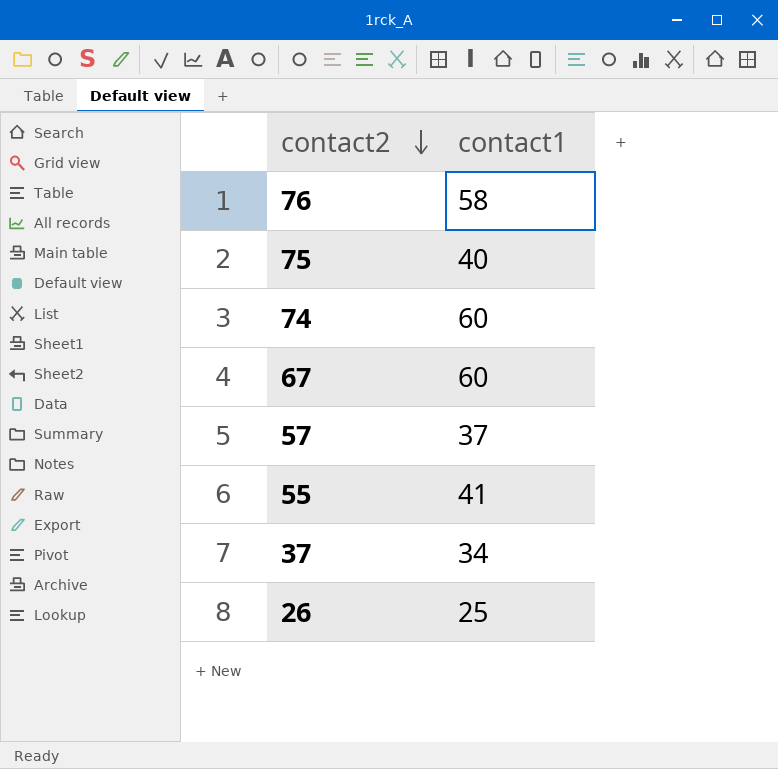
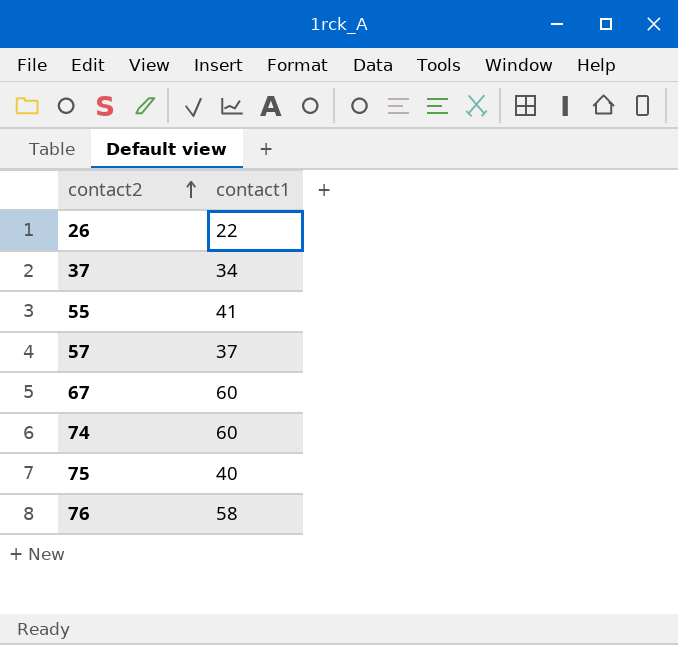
row order: contact2 descending -> contact2 ascending
26 | contact1: 25 -> 22

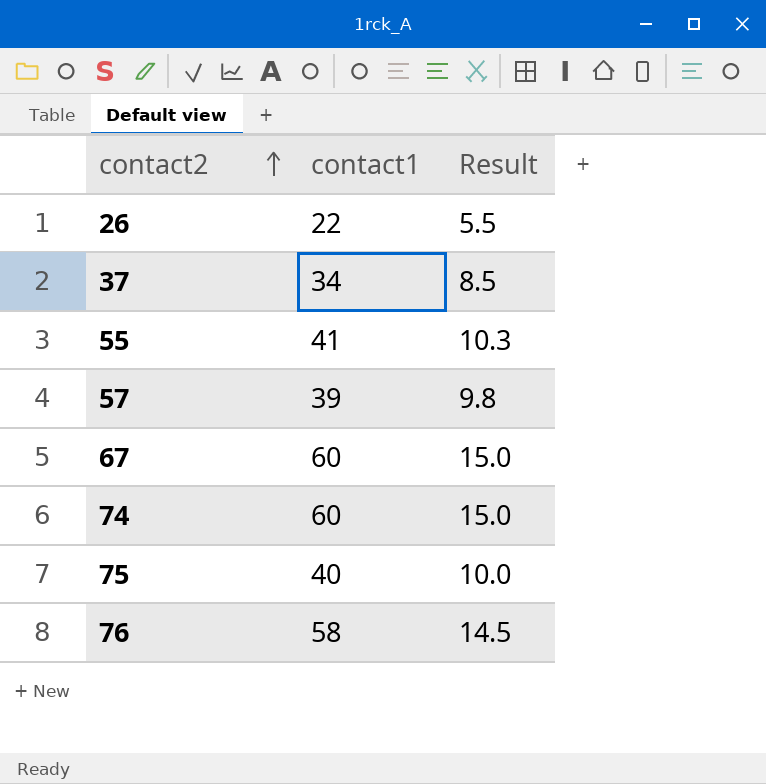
column Result | formula: none -> [contact1] * 0.25
57 | contact1: 37 -> 39

